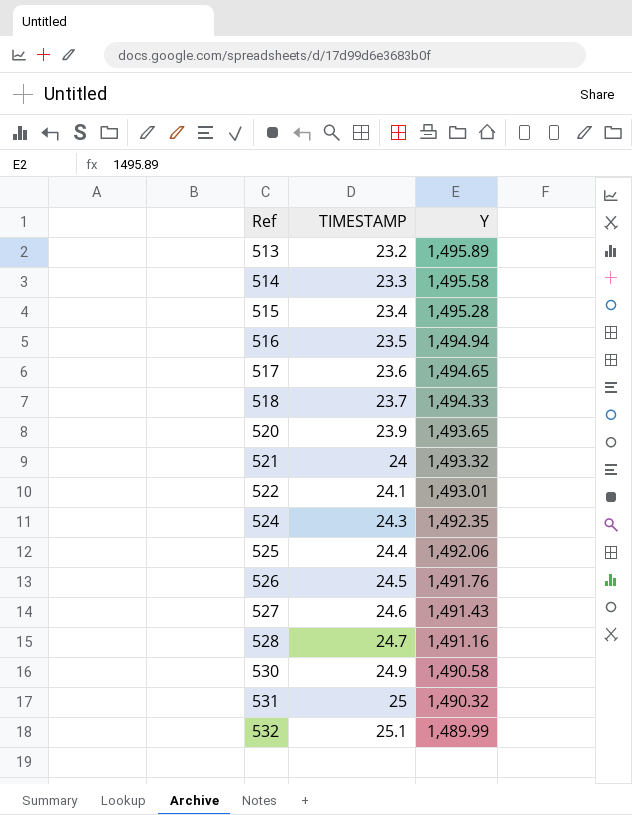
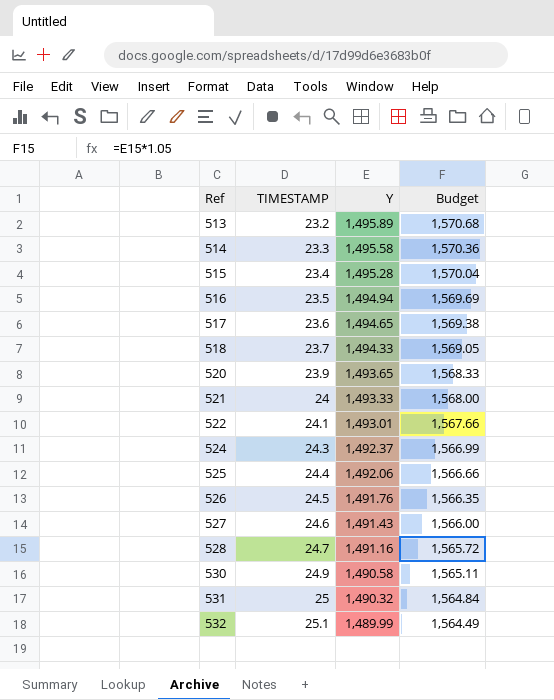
column Budget | formula: none -> [Y] * 1.05
521 | Y: 1,493.32 -> 1,493.33
524 | Y: 1,492.35 -> 1,492.37

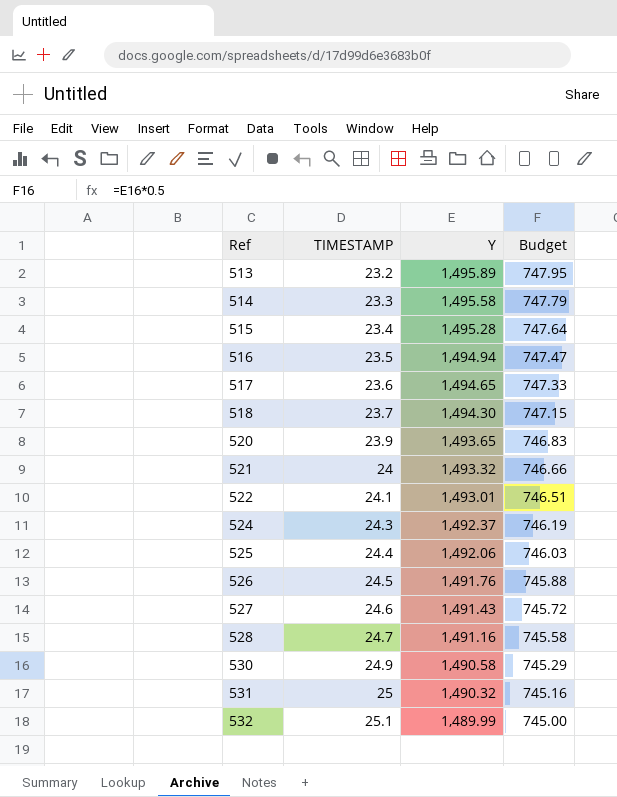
column Budget | formula: [Y] * 1.05 -> [Y] * 0.5
518 | Y: 1,494.33 -> 1,494.30
521 | Y: 1,493.33 -> 1,493.32

